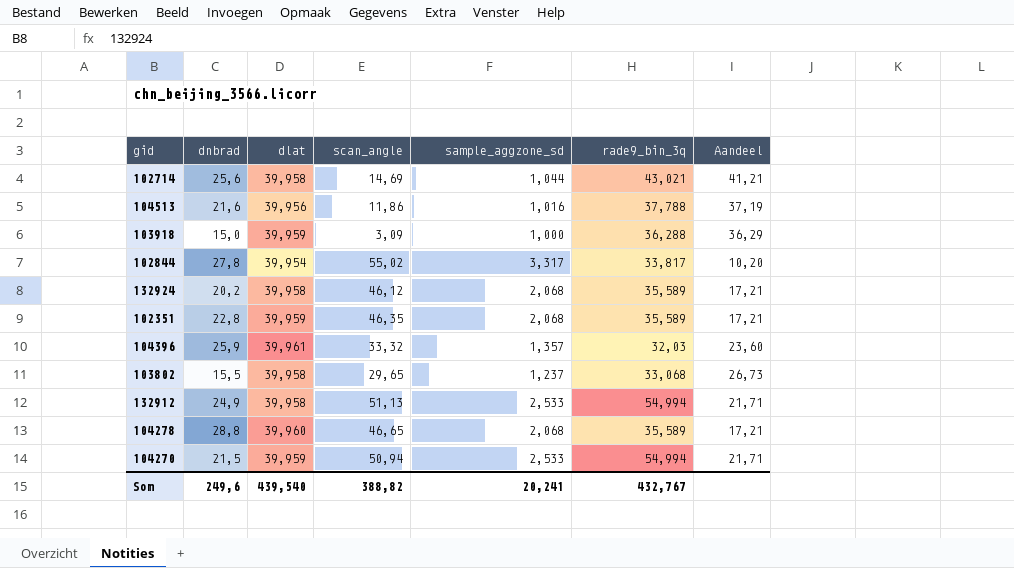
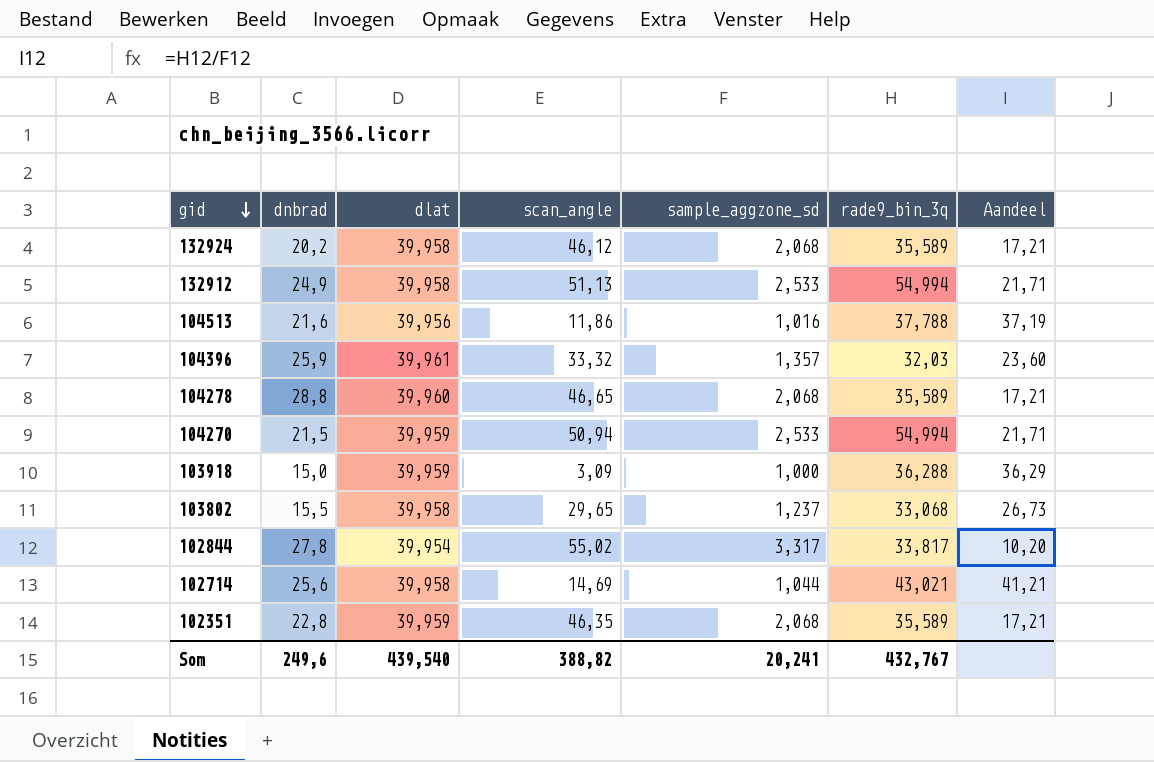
row order: none -> gid descending

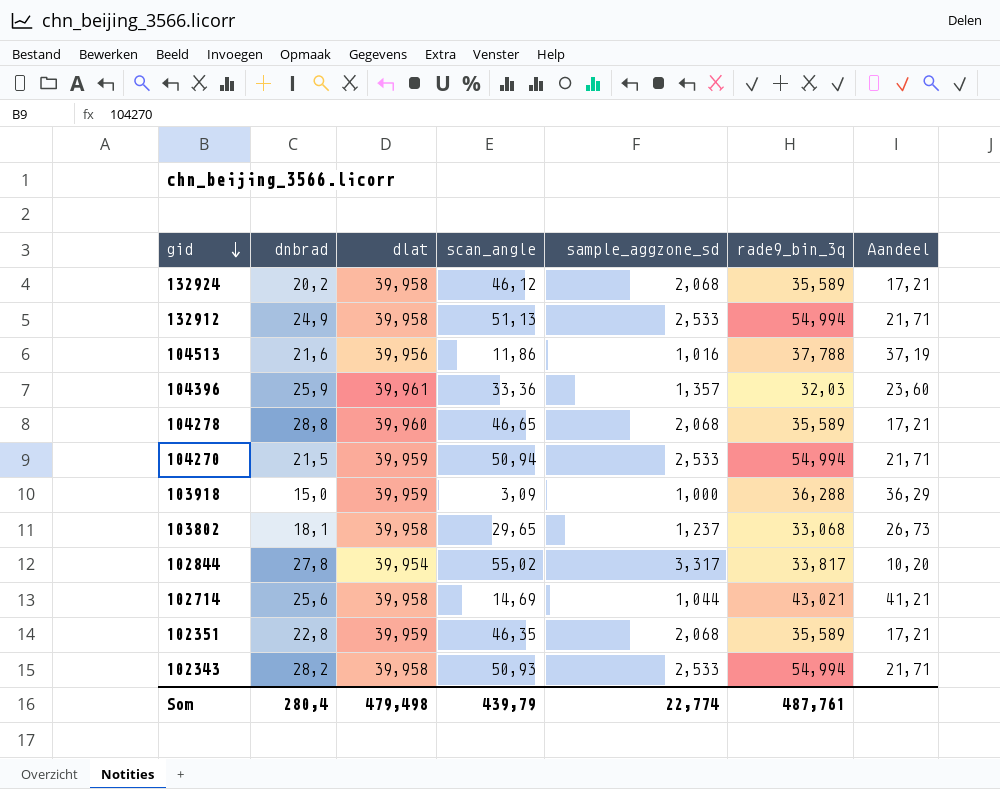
104396 | scan_angle: 33,32 -> 33,36
103802 | dnbrad: 15,5 -> 18,1
row 102343: none -> 28,2 | 39,958 | 50,93 | 2,533 | 54,994 | 21,71
Som | dnbrad: 249,6 -> 280,4
Som | dlat: 439,540 -> 479,498
Som | scan_angle: 388,82 -> 439,79
Som | sample_aggzone_sd: 20,241 -> 22,774
Som | rade9_bin_3q: 432,767 -> 487,761

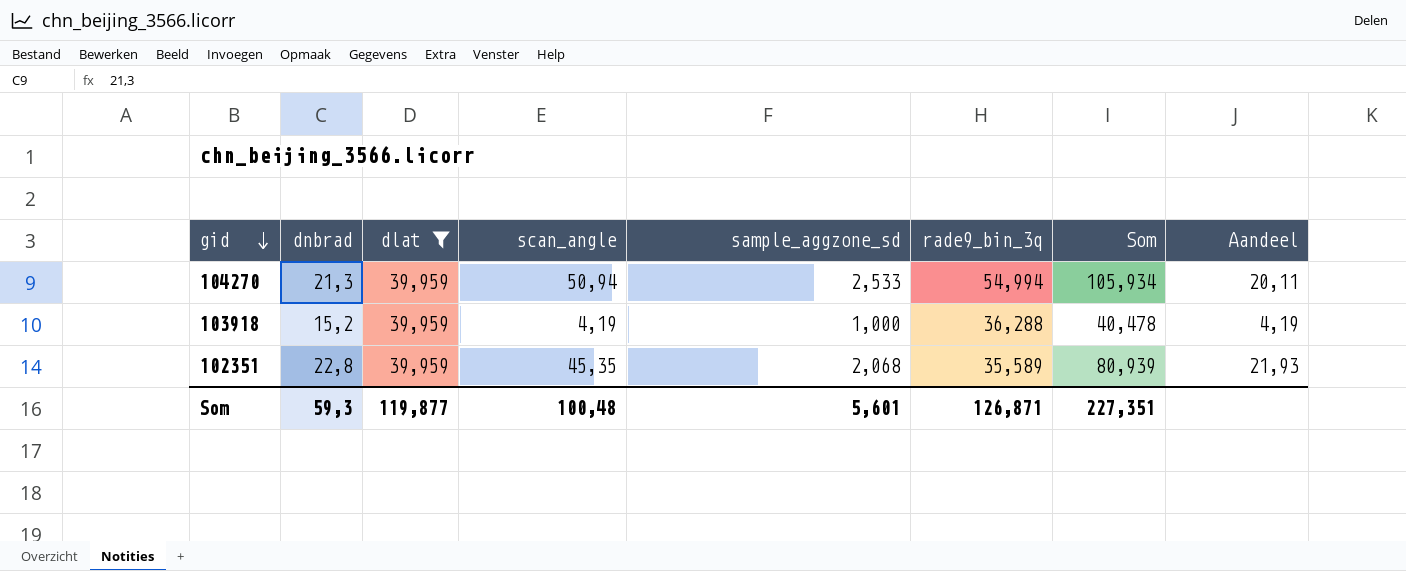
filter: none -> dlat = 39,959
column Som | formula: none -> [scan_angle] + [rade9_bin_3q]
column Aandeel | formula: [rade9_bin_3q] / [sample_aggzone_sd] -> [scan_angle] / [sample_aggzone_sd]
104270 | dnbrad: 21,5 -> 21,3
103918 | dnbrad: 15,0 -> 15,2
103918 | scan_angle: 3,09 -> 4,19
102351 | scan_angle: 46,35 -> 45,35
Som | dnbrad: 280,4 -> 59,3
Som | dlat: 479,498 -> 119,877
Som | scan_angle: 439,79 -> 100,48
Som | sample_aggzone_sd: 22,774 -> 5,601
Som | rade9_bin_3q: 487,761 -> 126,871

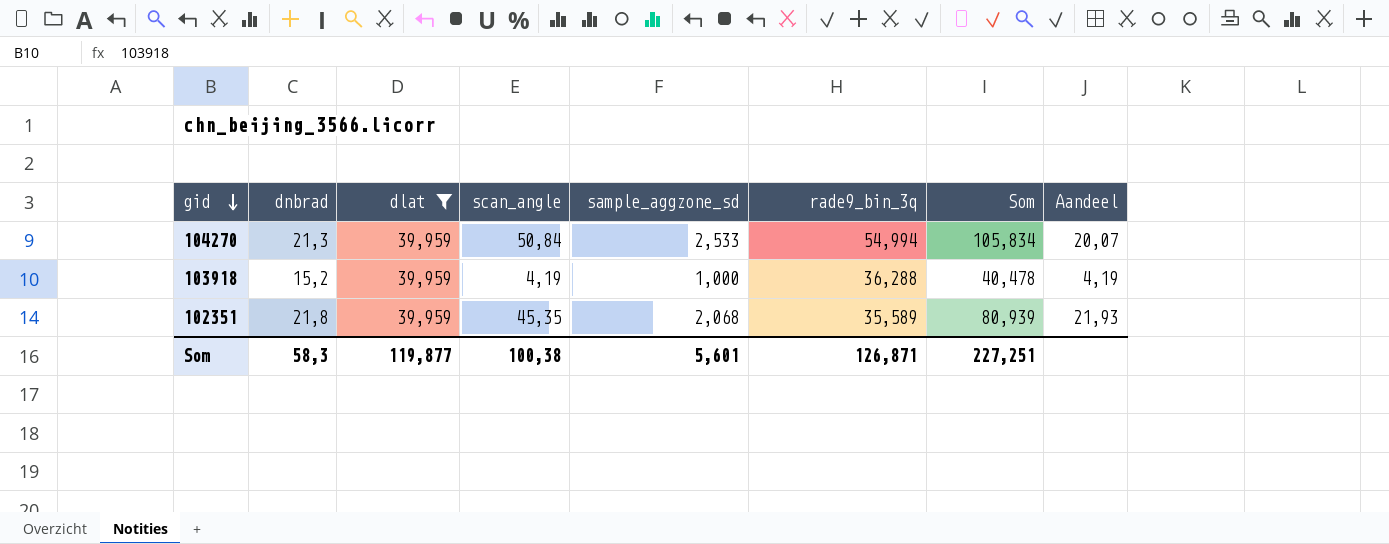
104270 | scan_angle: 50,94 -> 50,84
104270 | Som: 105,934 -> 105,834
104270 | Aandeel: 20,11 -> 20,07
102351 | dnbrad: 22,8 -> 21,8
Som | dnbrad: 59,3 -> 58,3
Som | scan_angle: 100,48 -> 100,38
Som | Som: 227,351 -> 227,251

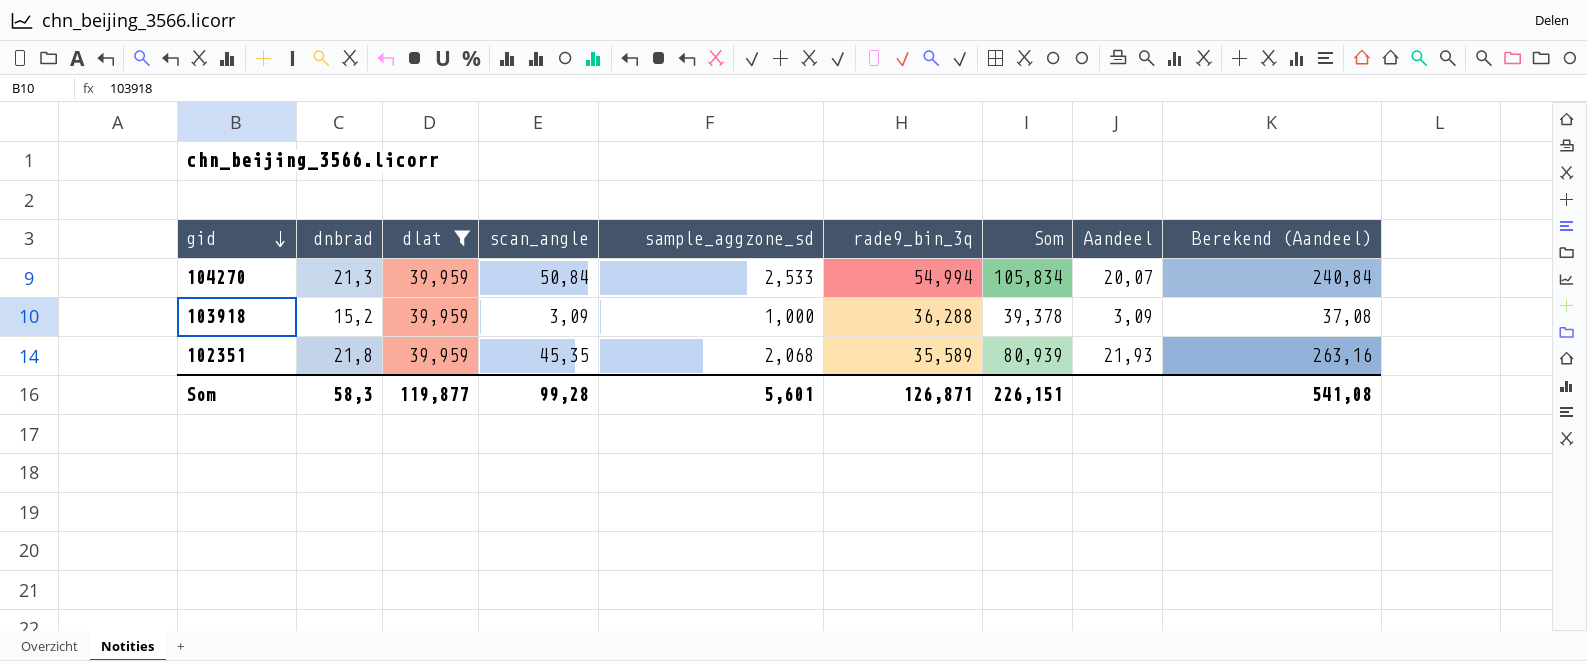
column Berekend (Aandeel) | formula: none -> [Aandeel] * 12
103918 | scan_angle: 4,19 -> 3,09
103918 | Som: 40,478 -> 39,378
103918 | Aandeel: 4,19 -> 3,09
Som | scan_angle: 100,38 -> 99,28
Som | Som: 227,251 -> 226,151

